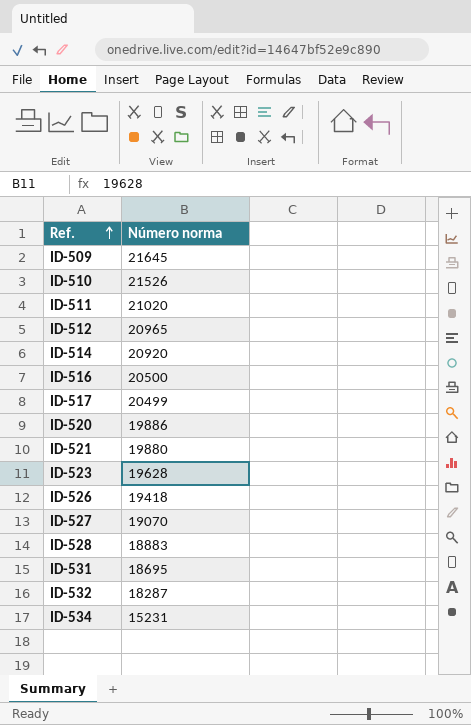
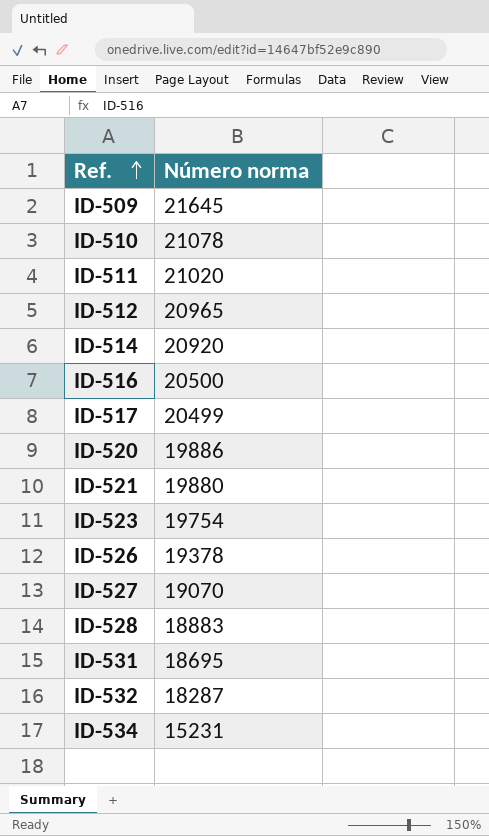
ID-510 | Número norma: 21526 -> 21078
ID-523 | Número norma: 19628 -> 19754
ID-526 | Número norma: 19418 -> 19378

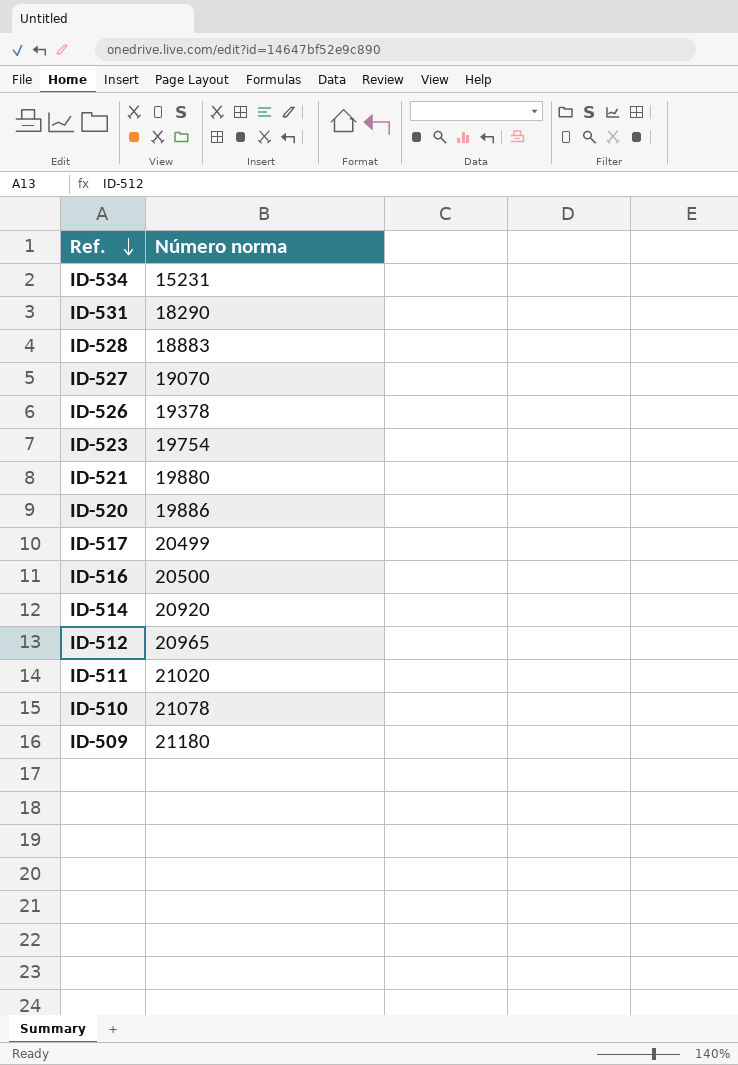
row order: Ref. ascending -> Ref. descending
row ID-532: 18287 -> none
ID-531 | Número norma: 18695 -> 18290
ID-509 | Número norma: 21645 -> 21180

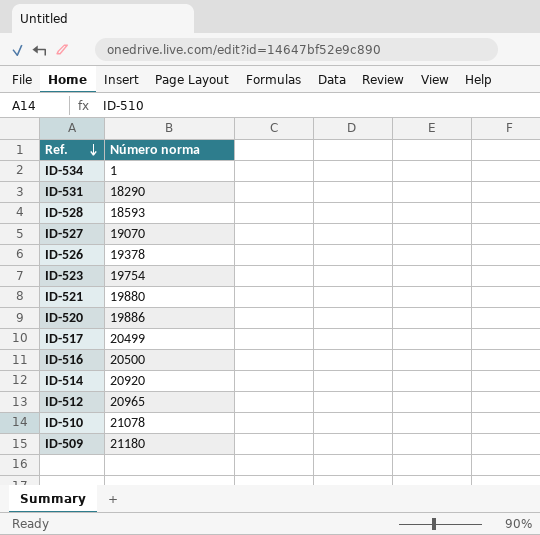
row ID-511: 21020 -> none
ID-534 | Número norma: 15231 -> 1
ID-528 | Número norma: 18883 -> 18593

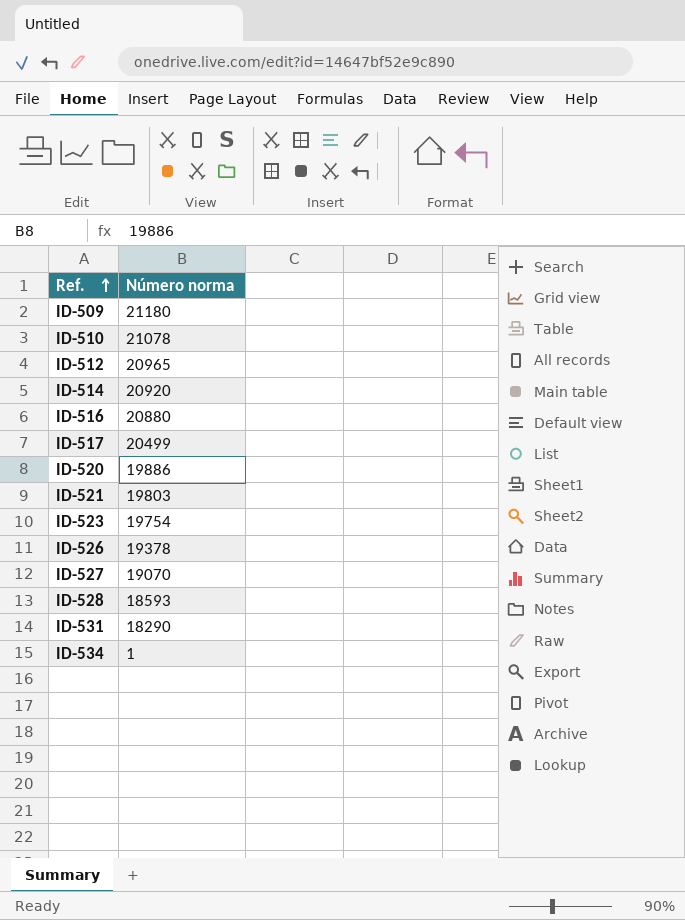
row order: Ref. descending -> Ref. ascending
ID-516 | Número norma: 20500 -> 20880
ID-521 | Número norma: 19880 -> 19803

